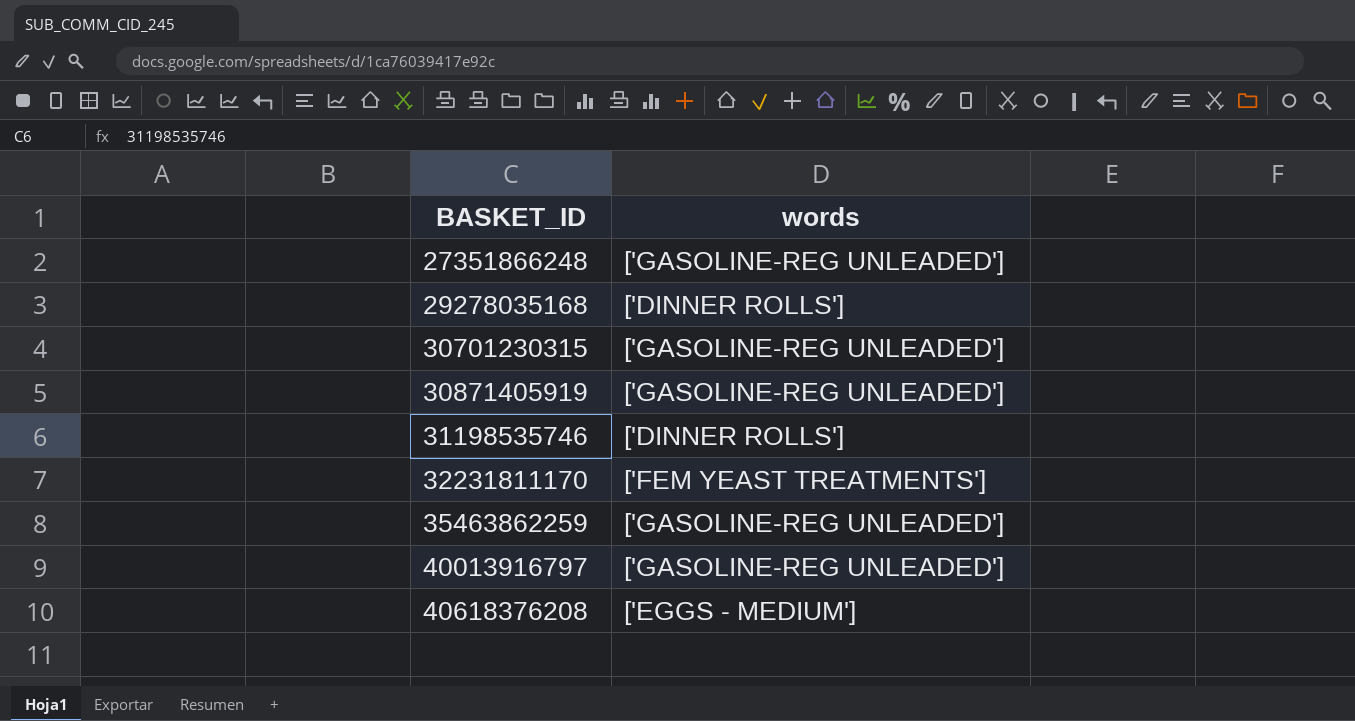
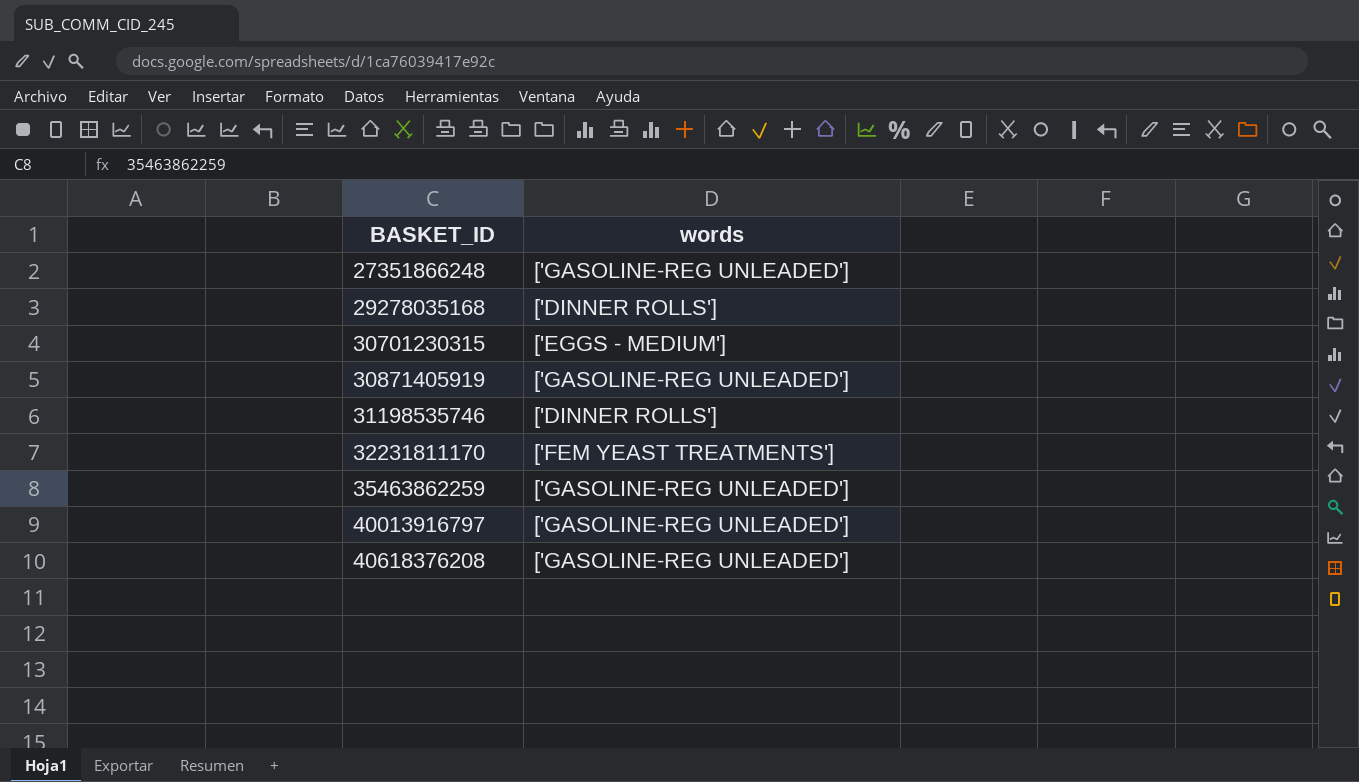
30701230315 | words: ['GASOLINE-REG UNLEADED'] -> ['EGGS - MEDIUM']
40618376208 | words: ['EGGS - MEDIUM'] -> ['GASOLINE-REG UNLEADED']

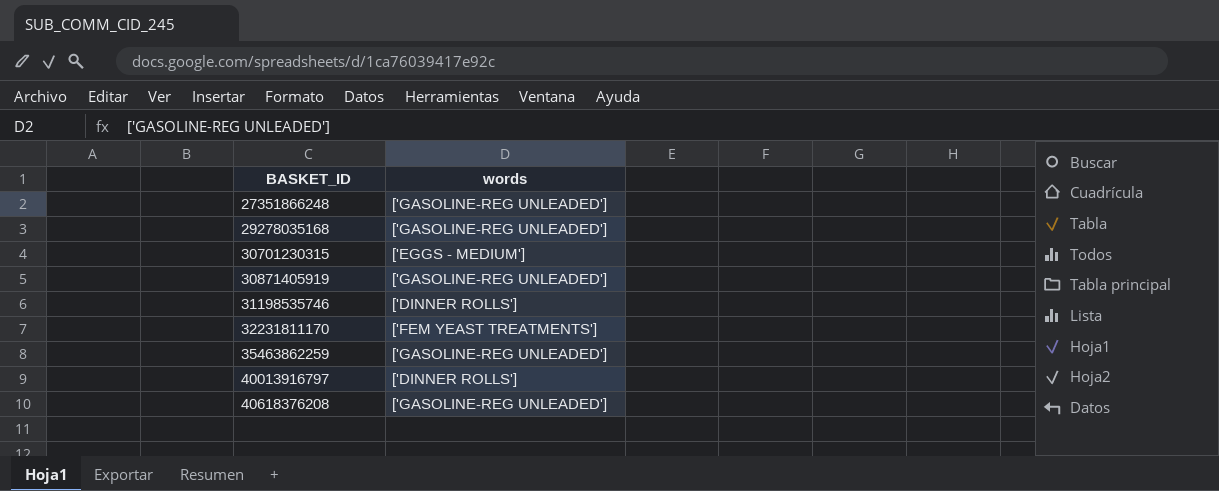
29278035168 | words: ['DINNER ROLLS'] -> ['GASOLINE-REG UNLEADED']
40013916797 | words: ['GASOLINE-REG UNLEADED'] -> ['DINNER ROLLS']

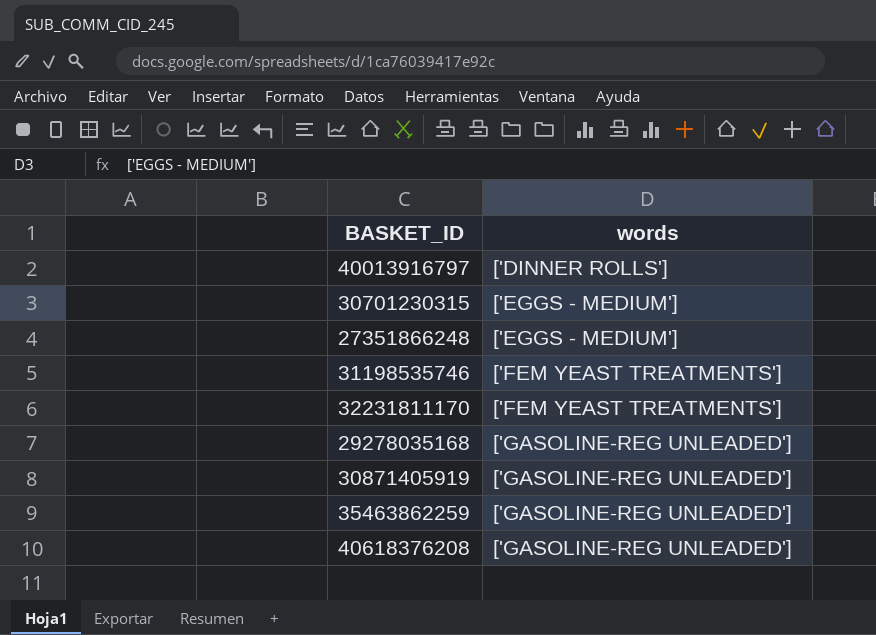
row order: BASKET_ID ascending -> words ascending
27351866248 | words: ['GASOLINE-REG UNLEADED'] -> ['EGGS - MEDIUM']
31198535746 | words: ['DINNER ROLLS'] -> ['FEM YEAST TREATMENTS']

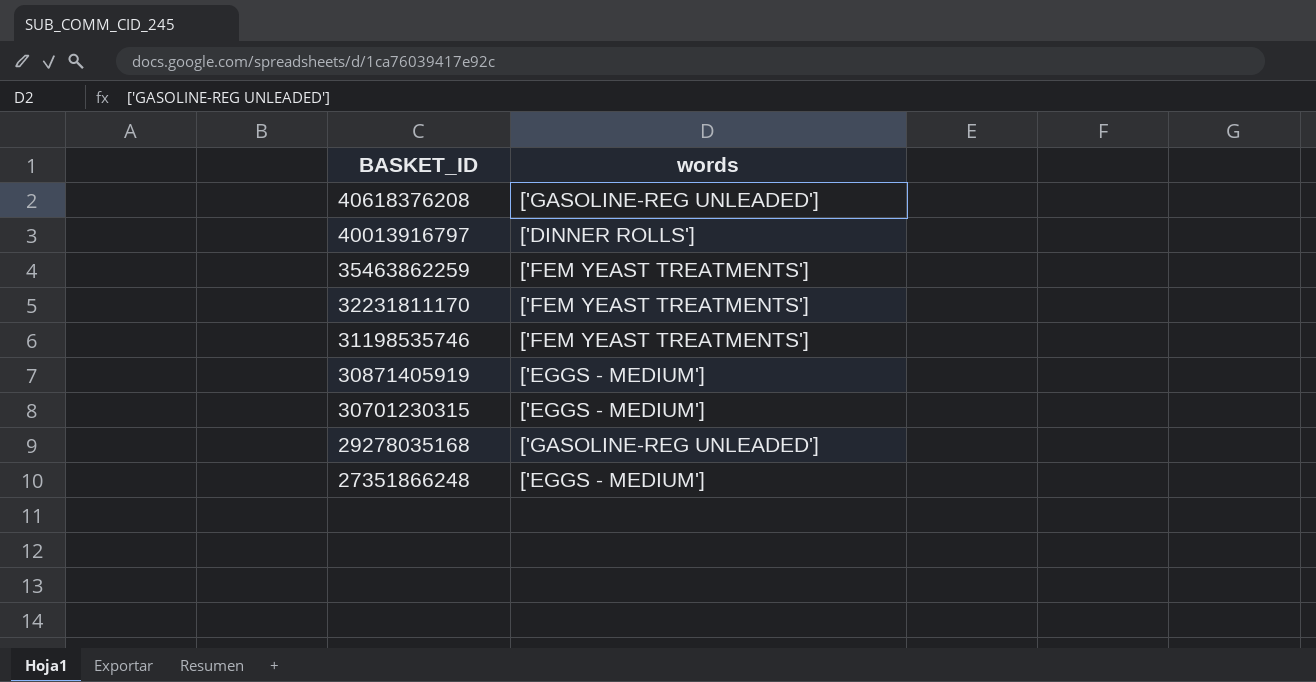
row order: words ascending -> BASKET_ID descending
35463862259 | words: ['GASOLINE-REG UNLEADED'] -> ['FEM YEAST TREATMENTS']
30871405919 | words: ['GASOLINE-REG UNLEADED'] -> ['EGGS - MEDIUM']

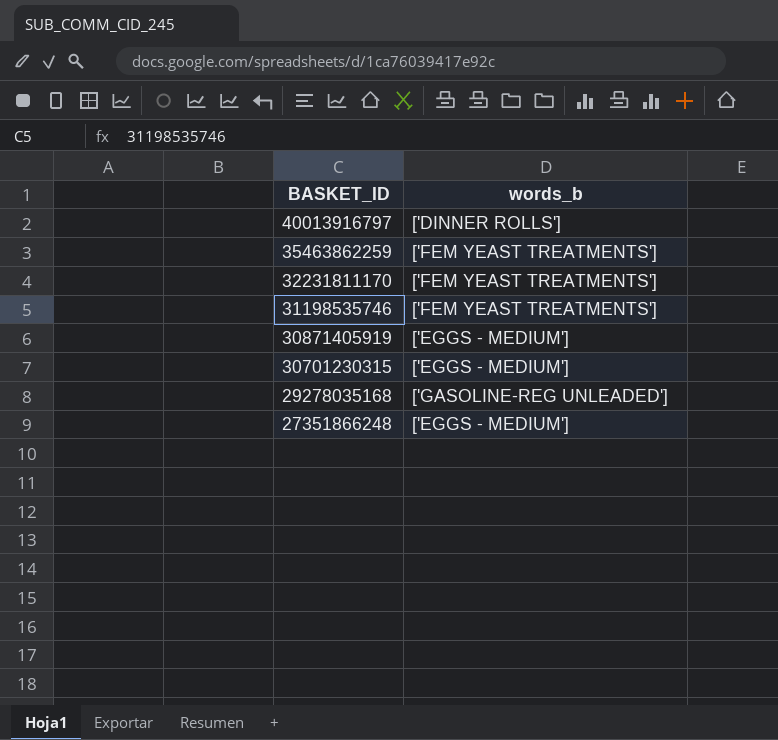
column name: words -> words_b
row 40618376208: ['GASOLINE-REG UNLEADED'] -> none

